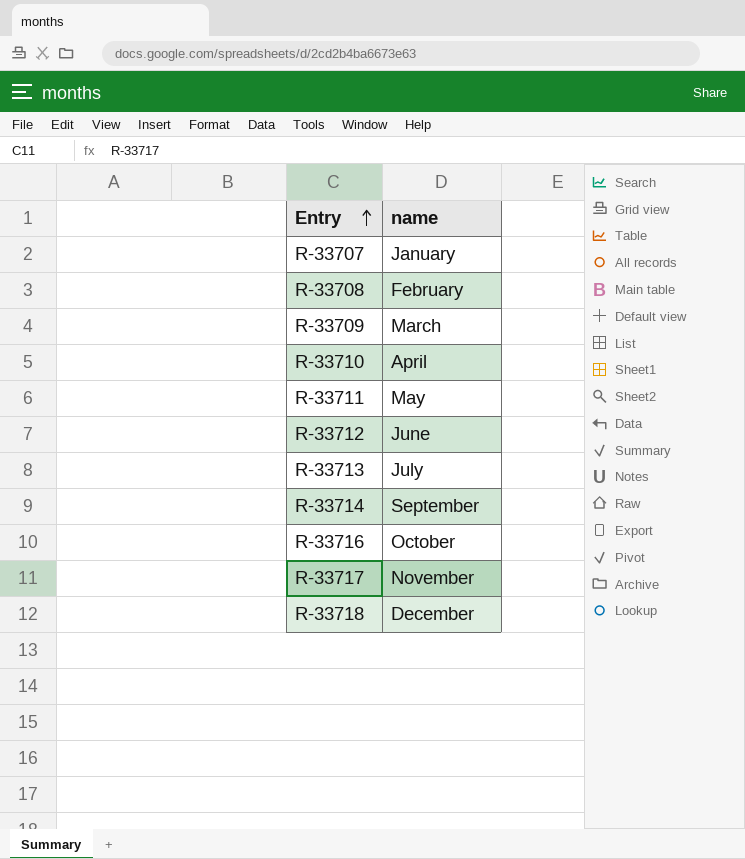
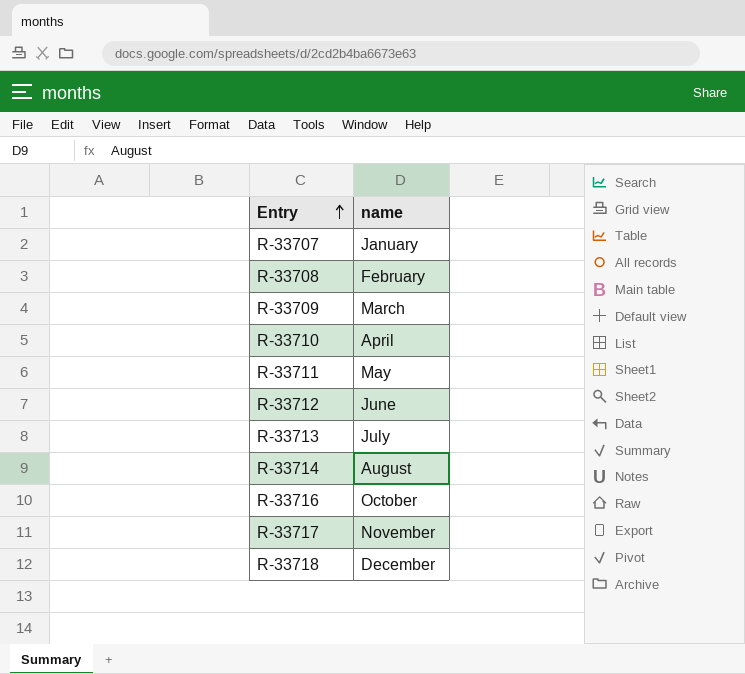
R-33714 | name: September -> August

